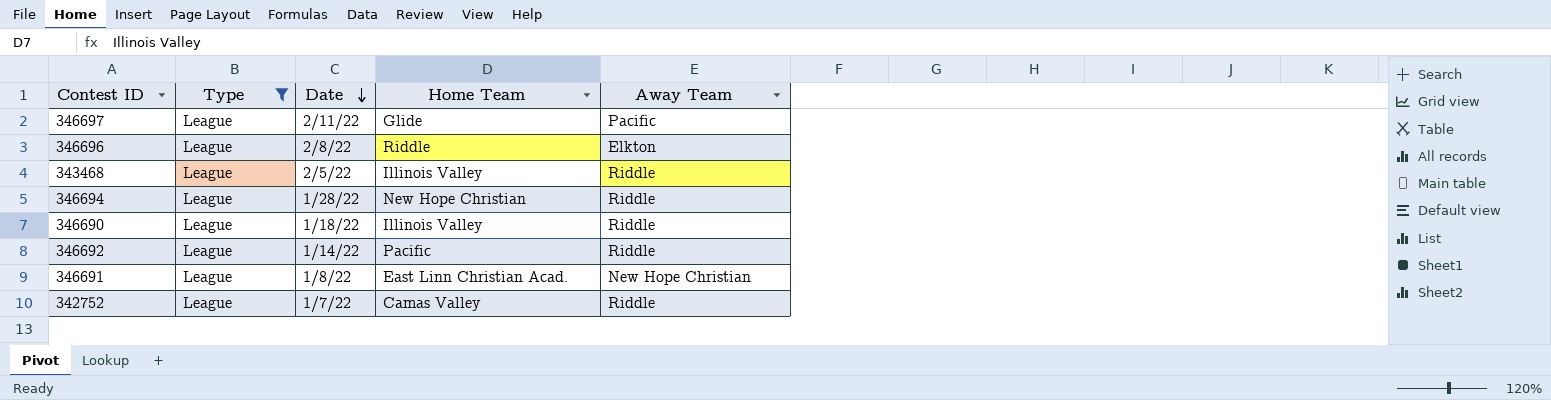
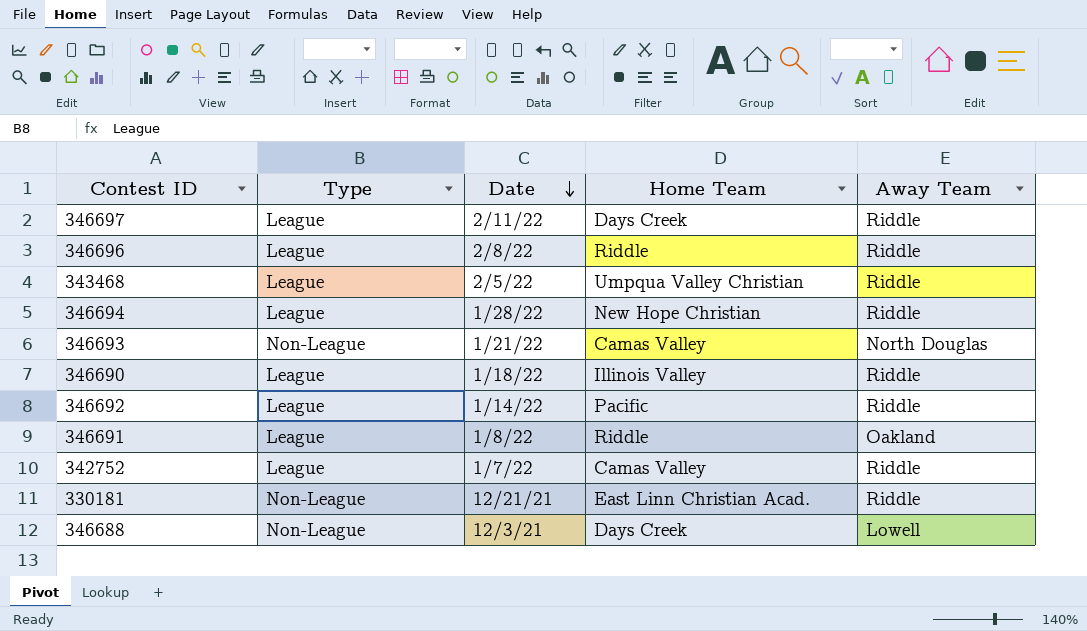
filter: Type = League -> none
346697 | Home Team: Glide -> Days Creek
346697 | Away Team: Pacific -> Riddle
346696 | Away Team: Elkton -> Riddle
343468 | Home Team: Illinois Valley -> Umpqua Valley Christian
346691 | Home Team: East Linn Christian Acad. -> Riddle
346691 | Away Team: New Hope Christian -> Oakland

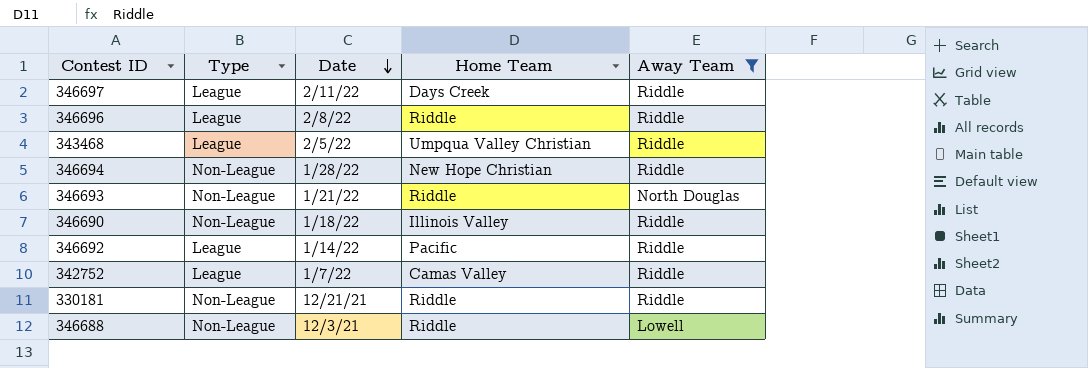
filter: none -> Away Team != Oakland
346694 | Type: League -> Non-League
346693 | Home Team: Camas Valley -> Riddle
346690 | Type: League -> Non-League
330181 | Home Team: East Linn Christian Acad. -> Riddle
346688 | Home Team: Days Creek -> Riddle

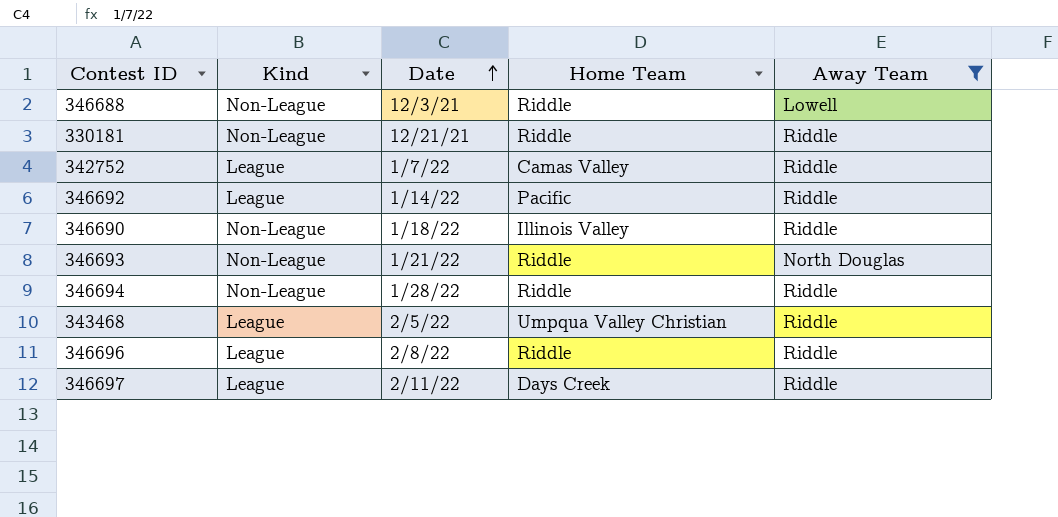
row order: Date descending -> Date ascending
column name: Type -> Kind
346694 | Home Team: New Hope Christian -> Riddle

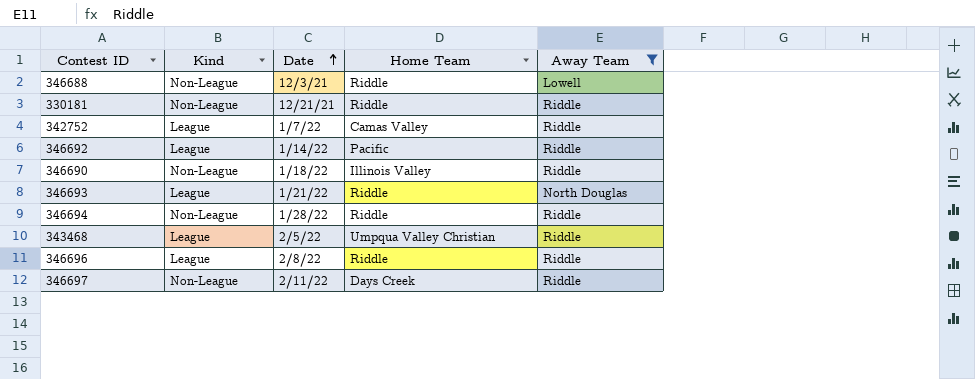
346693 | Kind: Non-League -> League
346697 | Kind: League -> Non-League

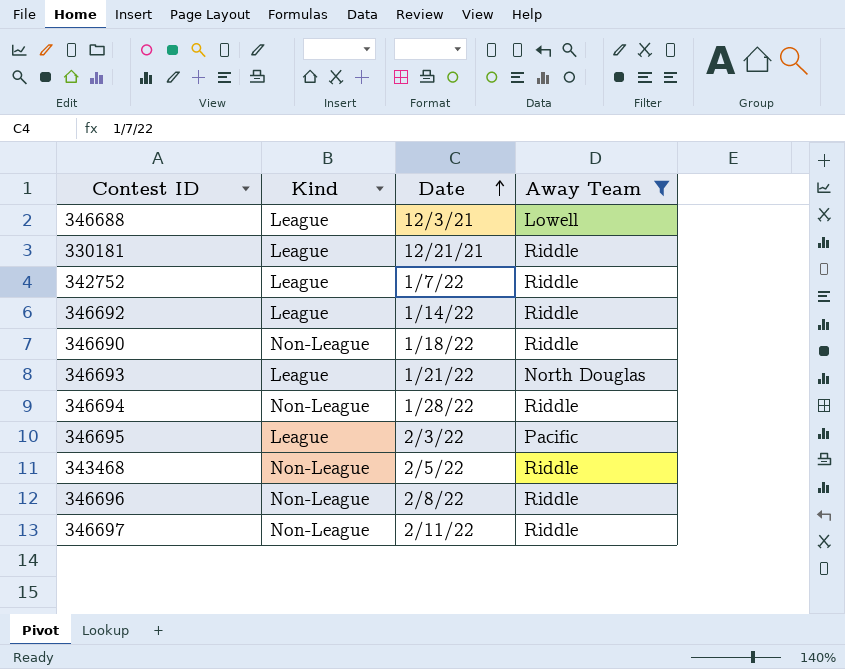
column Home Team | position: 4 -> none
346688 | Kind: Non-League -> League
330181 | Kind: Non-League -> League
row 346695: none -> League | 2/3/22 | Pacific
343468 | Kind: League -> Non-League
346696 | Kind: League -> Non-League

